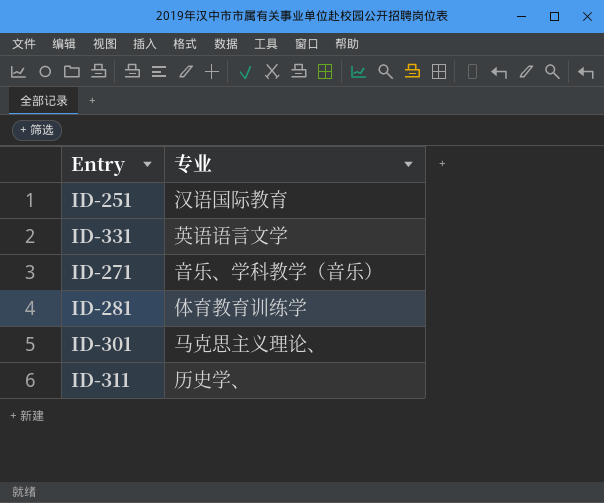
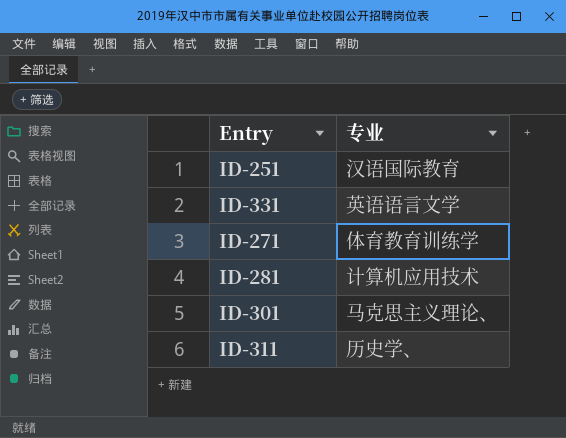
ID-271 | 专业: 音乐、学科教学（音乐） -> 体育教育训练学
ID-281 | 专业: 体育教育训练学 -> 计算机应用技术

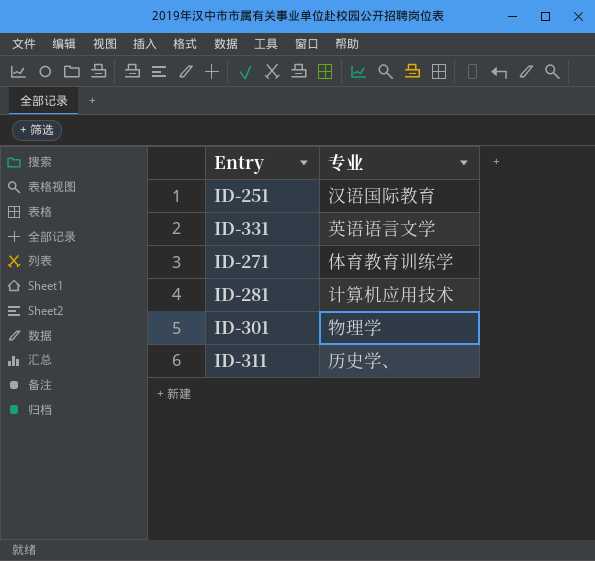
ID-301 | 专业: 马克思主义理论、 -> 物理学

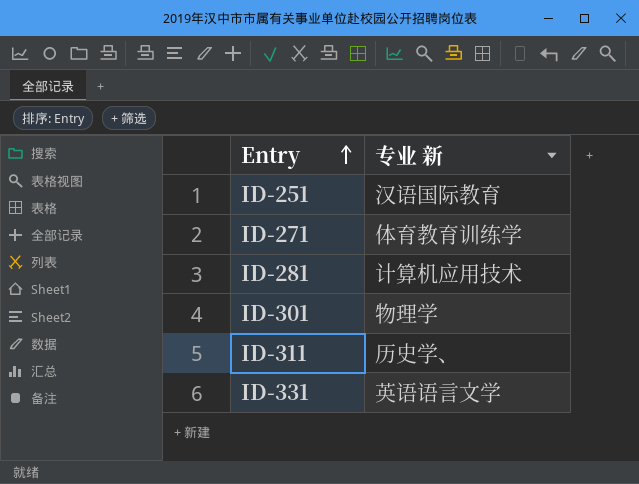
row order: none -> Entry ascending
column name: 专业 -> 专业 新

